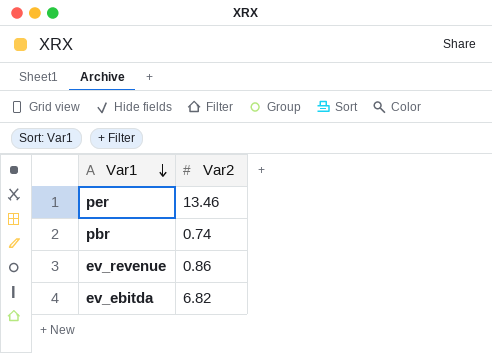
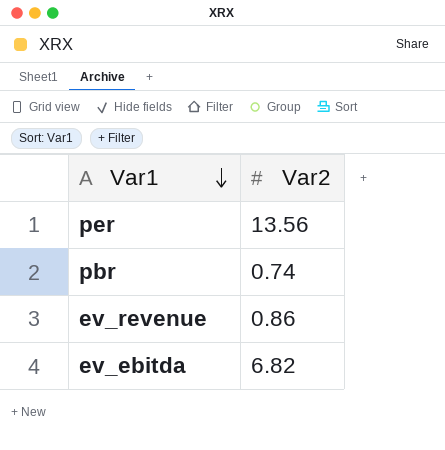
per | Var2: 13.46 -> 13.56

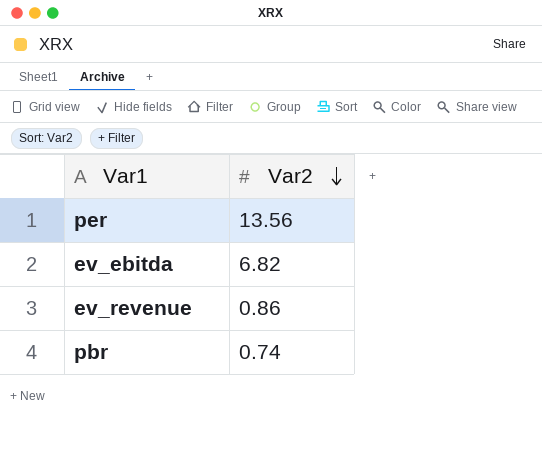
row order: Var1 descending -> Var2 descending

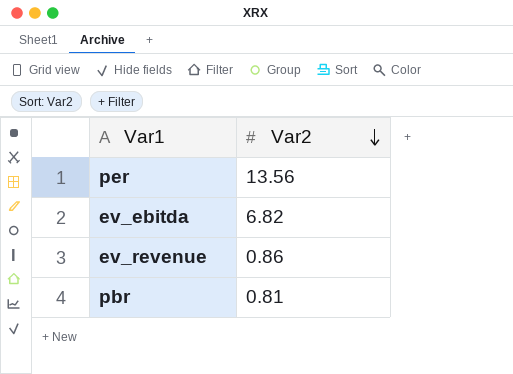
pbr | Var2: 0.74 -> 0.81

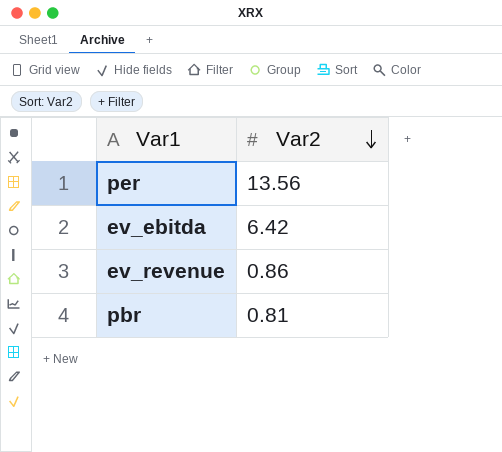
ev_ebitda | Var2: 6.82 -> 6.42

